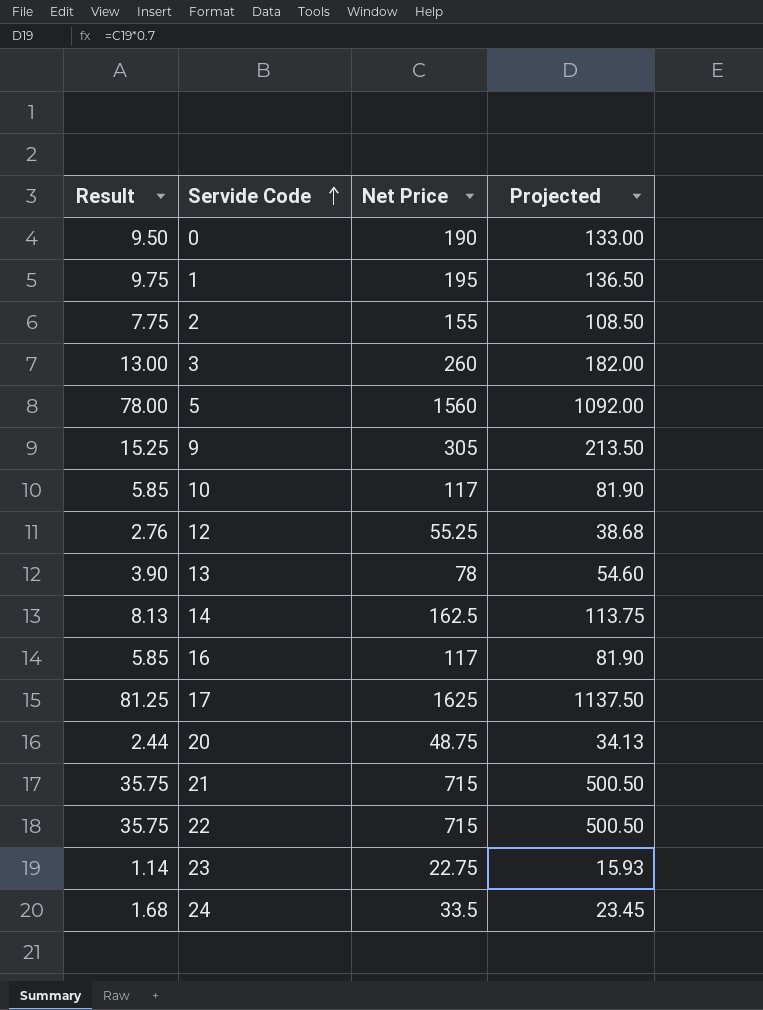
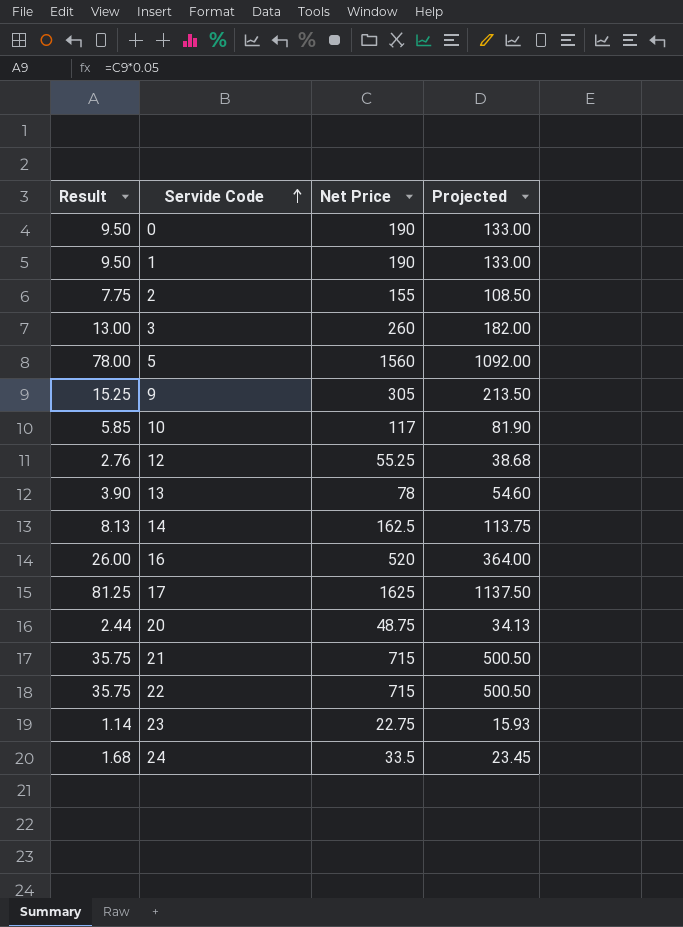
1 | Result: 9.75 -> 9.50
1 | Net Price: 195 -> 190
1 | Projected: 136.50 -> 133.00
16 | Result: 5.85 -> 26.00
16 | Net Price: 117 -> 520
16 | Projected: 81.90 -> 364.00

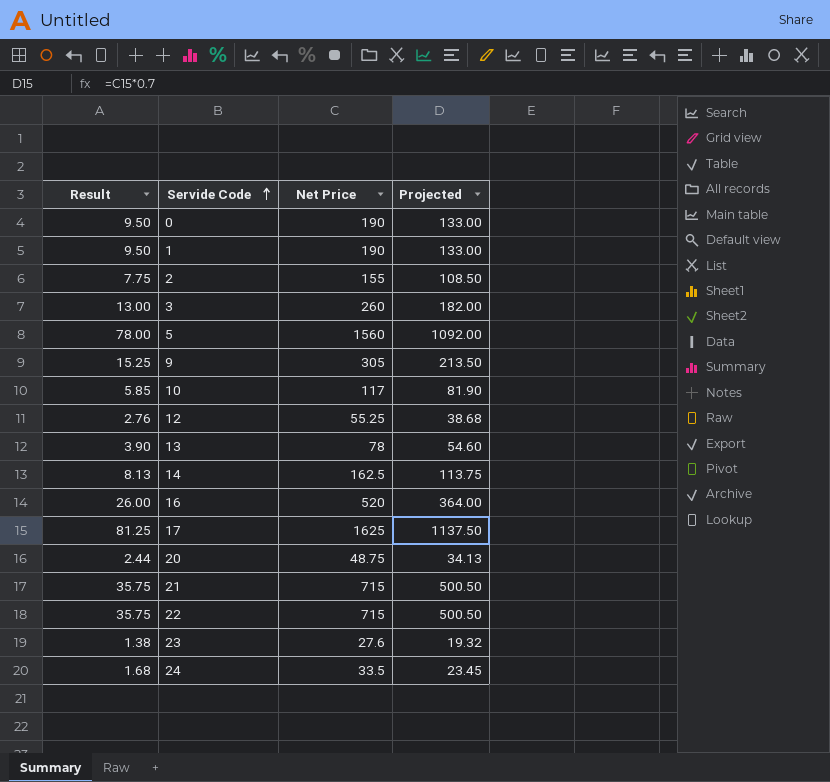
23 | Result: 1.14 -> 1.38
23 | Net Price: 22.75 -> 27.6
23 | Projected: 15.93 -> 19.32

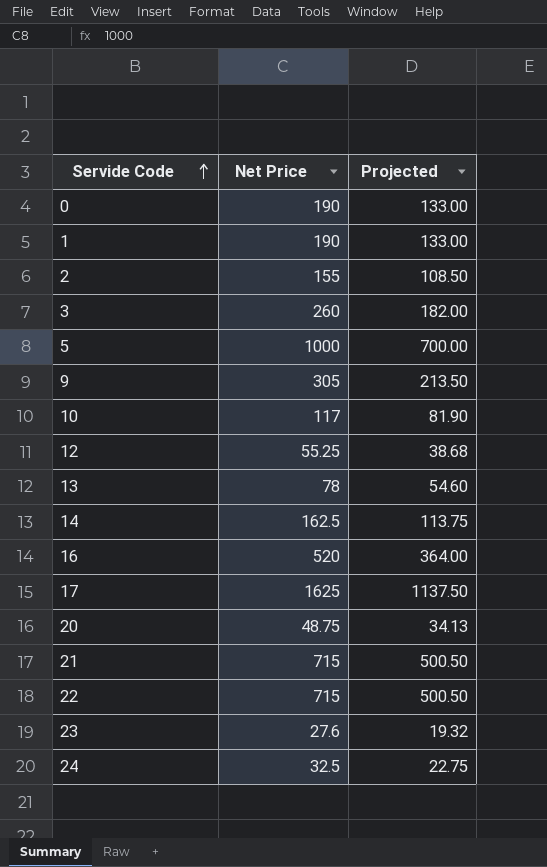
column Result | formula: [Net Price] * 0.05 -> none
5 | Net Price: 1560 -> 1000
5 | Projected: 1092.00 -> 700.00
24 | Net Price: 33.5 -> 32.5
24 | Projected: 23.45 -> 22.75

